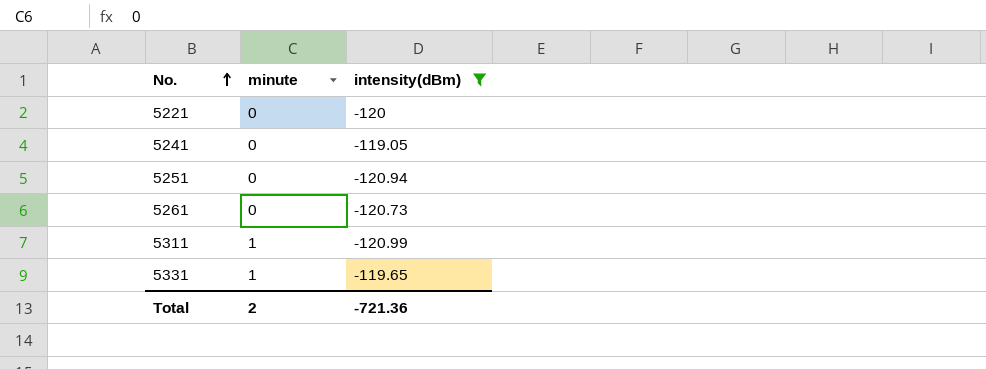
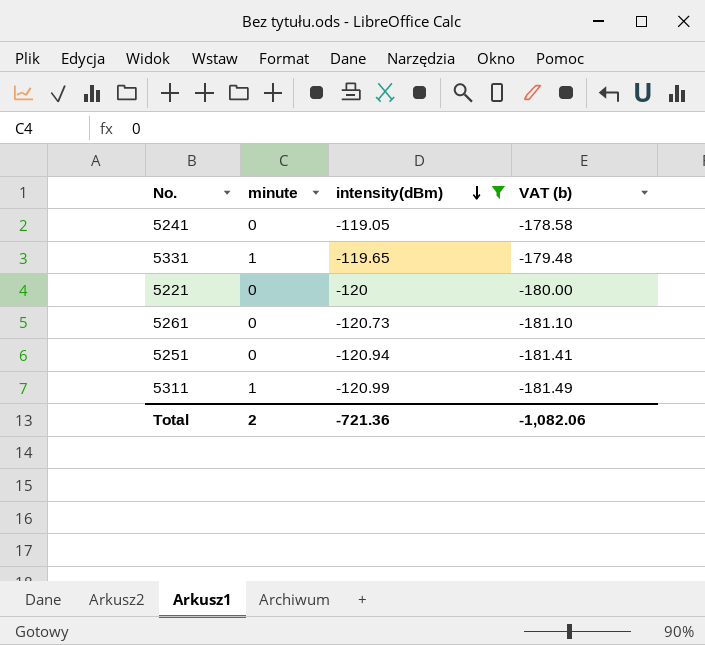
row order: No. ascending -> intensity(dBm) descending
column VAT (b) | formula: none -> [intensity(dBm)] * 1.5

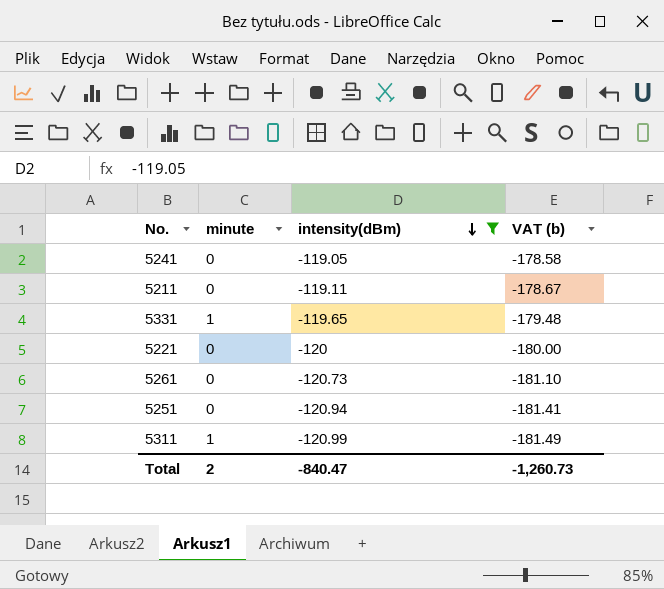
row 5211: none -> 0 | -119.11 | -178.67
Total | intensity(dBm): -721.36 -> -840.47
Total | VAT (b): -1,082.06 -> -1,260.73

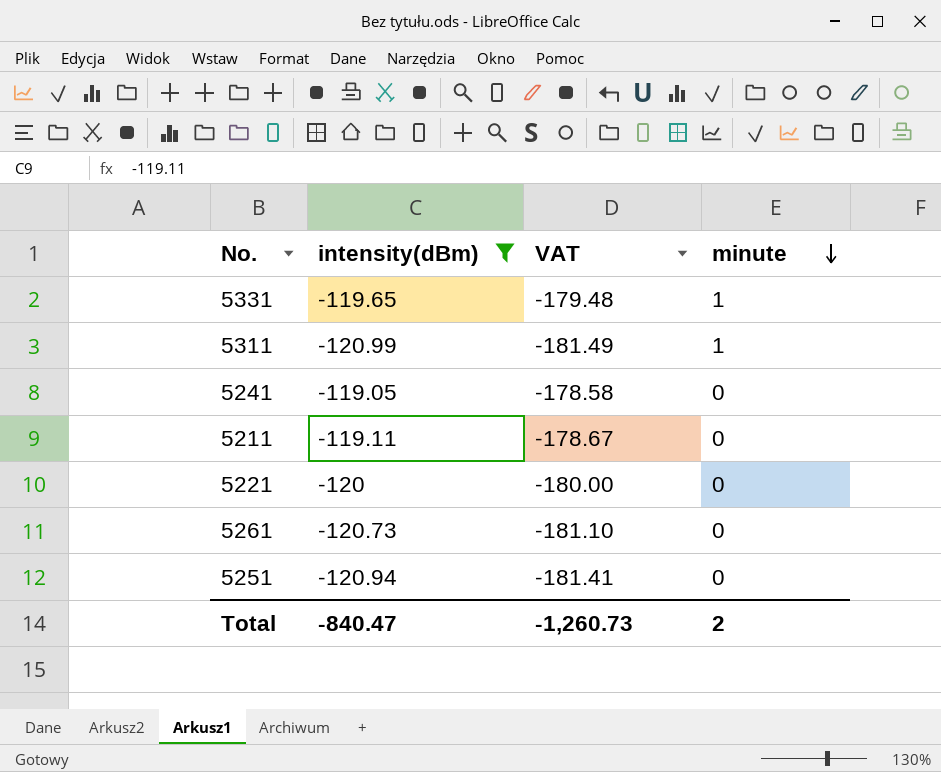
row order: intensity(dBm) descending -> minute descending
column name: VAT (b) -> VAT
column minute | position: 2 -> 4

